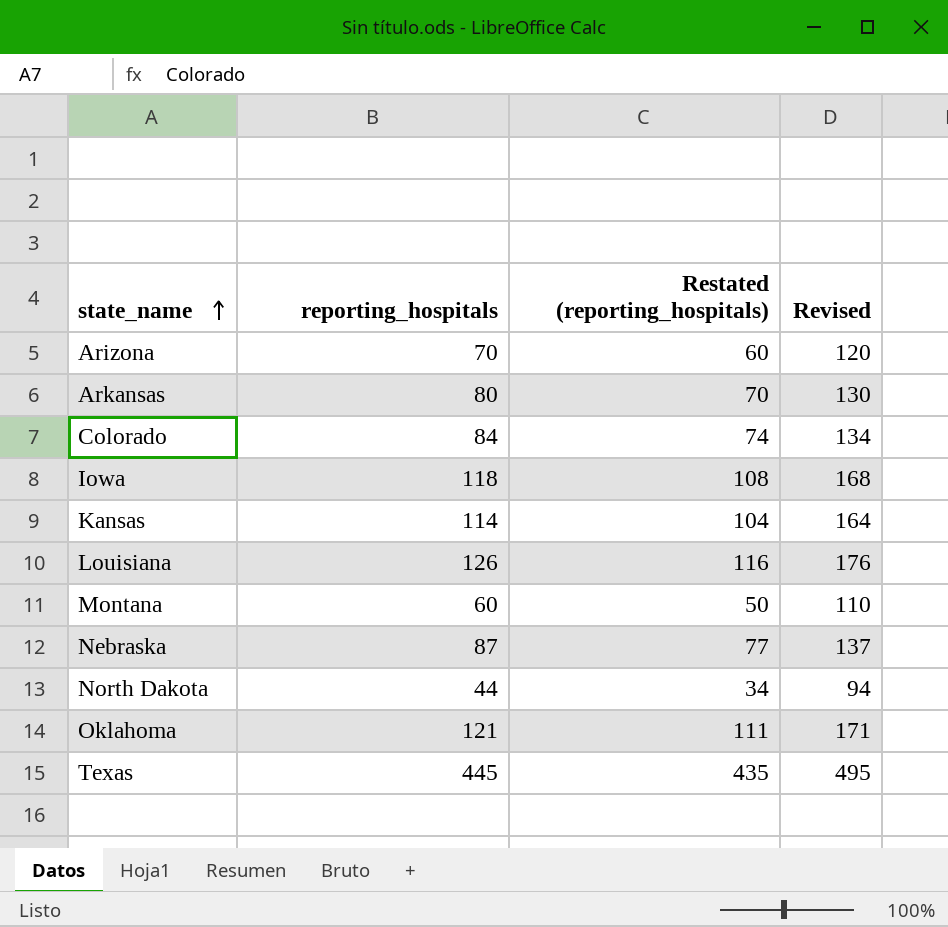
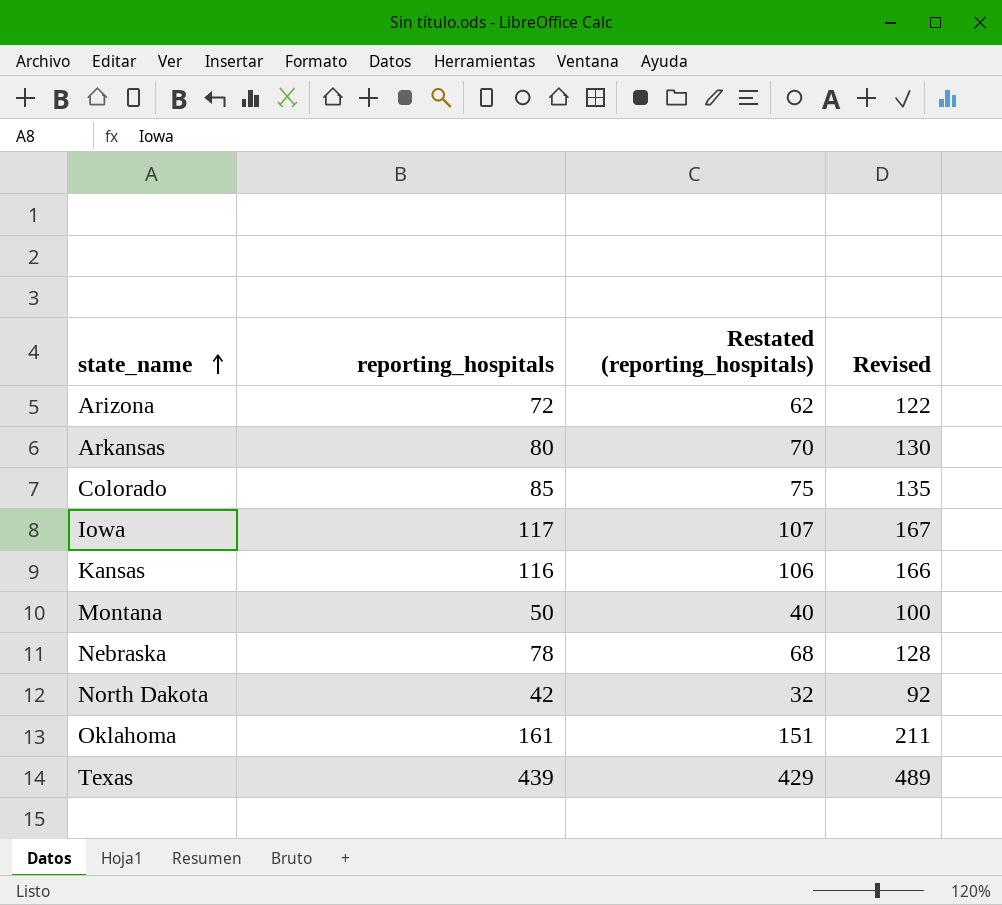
row Louisiana: 126 | 116 | 176 -> none
Arizona | reporting_hospitals: 70 -> 72
Arizona | Restated (reporting_hospitals): 60 -> 62
Arizona | Revised: 120 -> 122
Colorado | reporting_hospitals: 84 -> 85
Colorado | Restated (reporting_hospitals): 74 -> 75
Colorado | Revised: 134 -> 135
Iowa | reporting_hospitals: 118 -> 117
Iowa | Restated (reporting_hospitals): 108 -> 107
Iowa | Revised: 168 -> 167
Kansas | reporting_hospitals: 114 -> 116
Kansas | Restated (reporting_hospitals): 104 -> 106
Kansas | Revised: 164 -> 166
Montana | reporting_hospitals: 60 -> 50
Montana | Restated (reporting_hospitals): 50 -> 40
Montana | Revised: 110 -> 100
Nebraska | reporting_hospitals: 87 -> 78
Nebraska | Restated (reporting_hospitals): 77 -> 68
Nebraska | Revised: 137 -> 128
North Dakota | reporting_hospitals: 44 -> 42
North Dakota | Restated (reporting_hospitals): 34 -> 32
North Dakota | Revised: 94 -> 92
Oklahoma | reporting_hospitals: 121 -> 161
Oklahoma | Restated (reporting_hospitals): 111 -> 151
Oklahoma | Revised: 171 -> 211
Texas | reporting_hospitals: 445 -> 439
Texas | Restated (reporting_hospitals): 435 -> 429
Texas | Revised: 495 -> 489

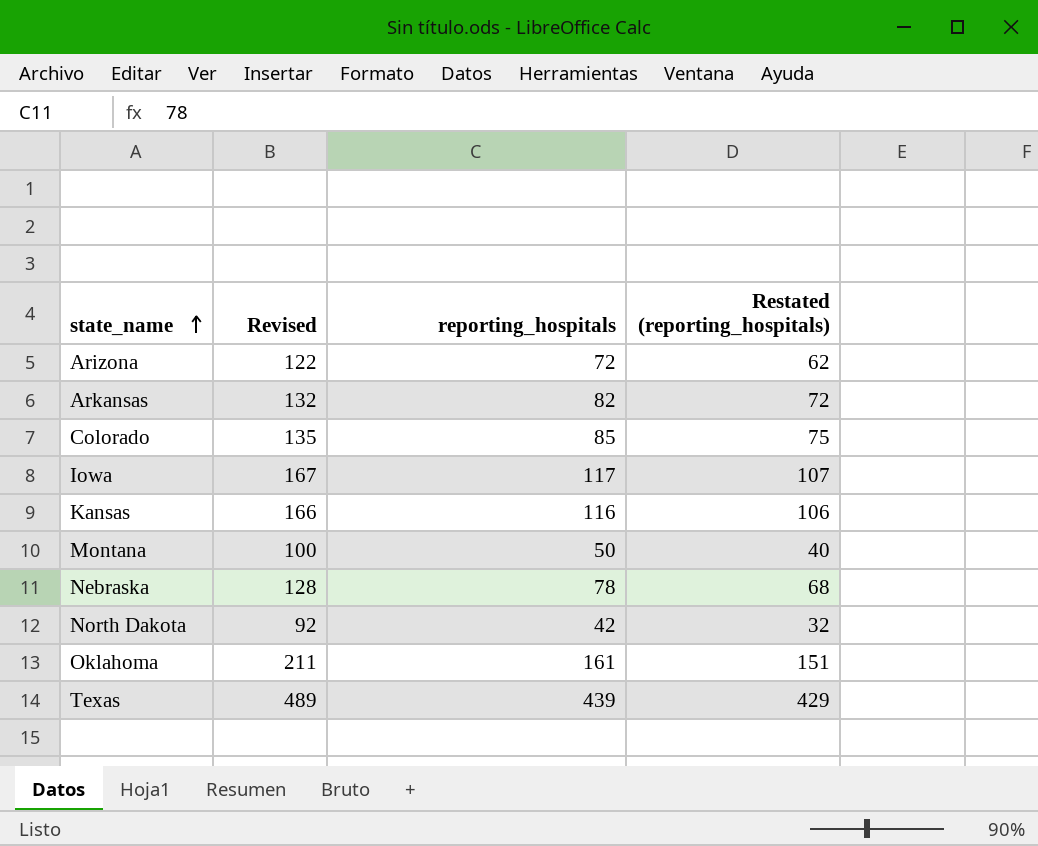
column Revised | position: 4 -> 2
Arkansas | Revised: 130 -> 132
Arkansas | reporting_hospitals: 80 -> 82
Arkansas | Restated (reporting_hospitals): 70 -> 72

